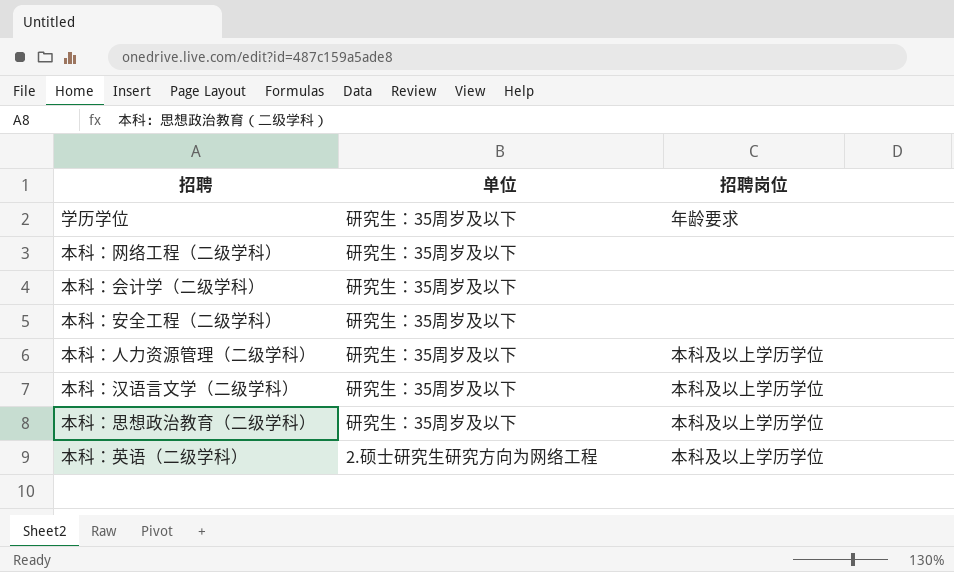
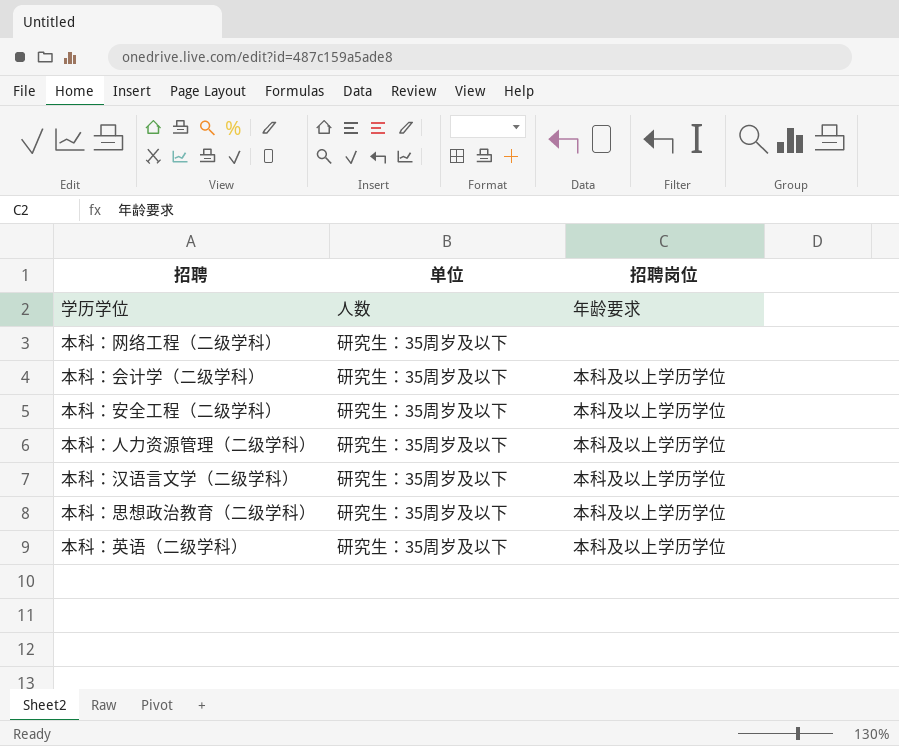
学历学位 | 单位: 研究生：35周岁及以下 -> 人数
本科：会计学（二级学科） | 招聘岗位: none -> 本科及以上学历学位
本科：安全工程（二级学科） | 招聘岗位: none -> 本科及以上学历学位
本科：英语（二级学科） | 单位: 2.硕士研究生研究方向为网络工程 -> 研究生：35周岁及以下

